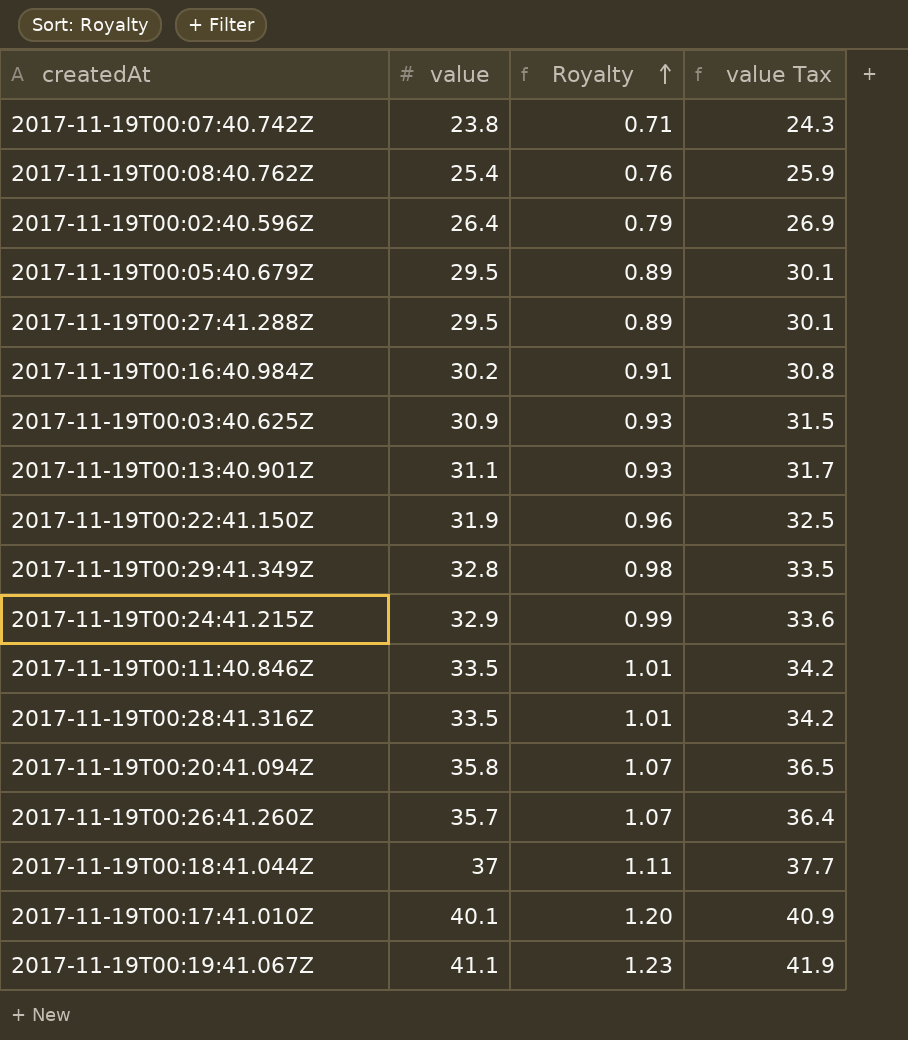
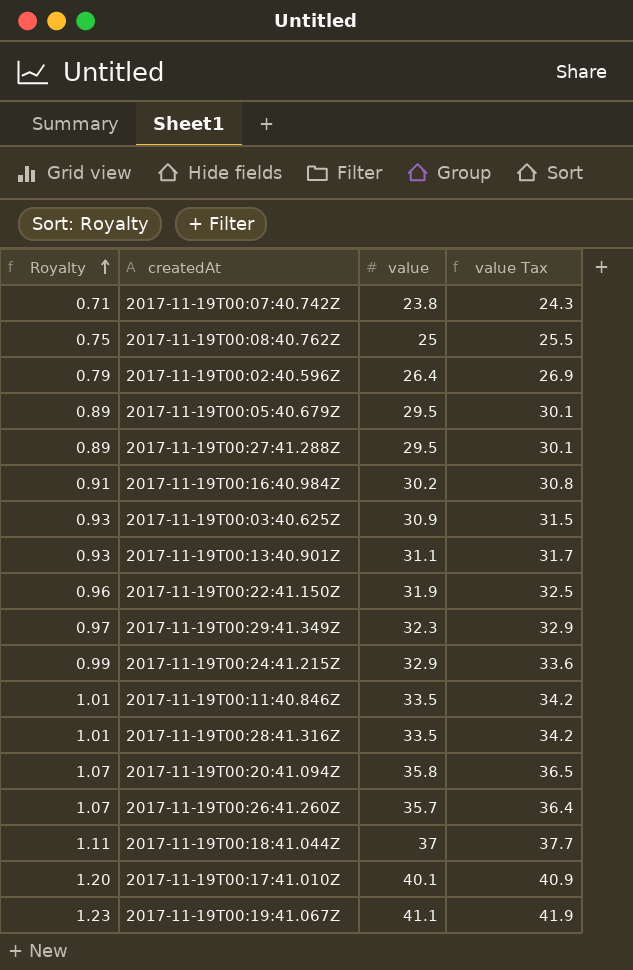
column Royalty | position: 3 -> 1
2017-11-19T00:08:40.762Z | Royalty: 0.76 -> 0.75
2017-11-19T00:08:40.762Z | value: 25.4 -> 25
2017-11-19T00:08:40.762Z | value Tax: 25.9 -> 25.5
2017-11-19T00:29:41.349Z | Royalty: 0.98 -> 0.97
2017-11-19T00:29:41.349Z | value: 32.8 -> 32.3
2017-11-19T00:29:41.349Z | value Tax: 33.5 -> 32.9

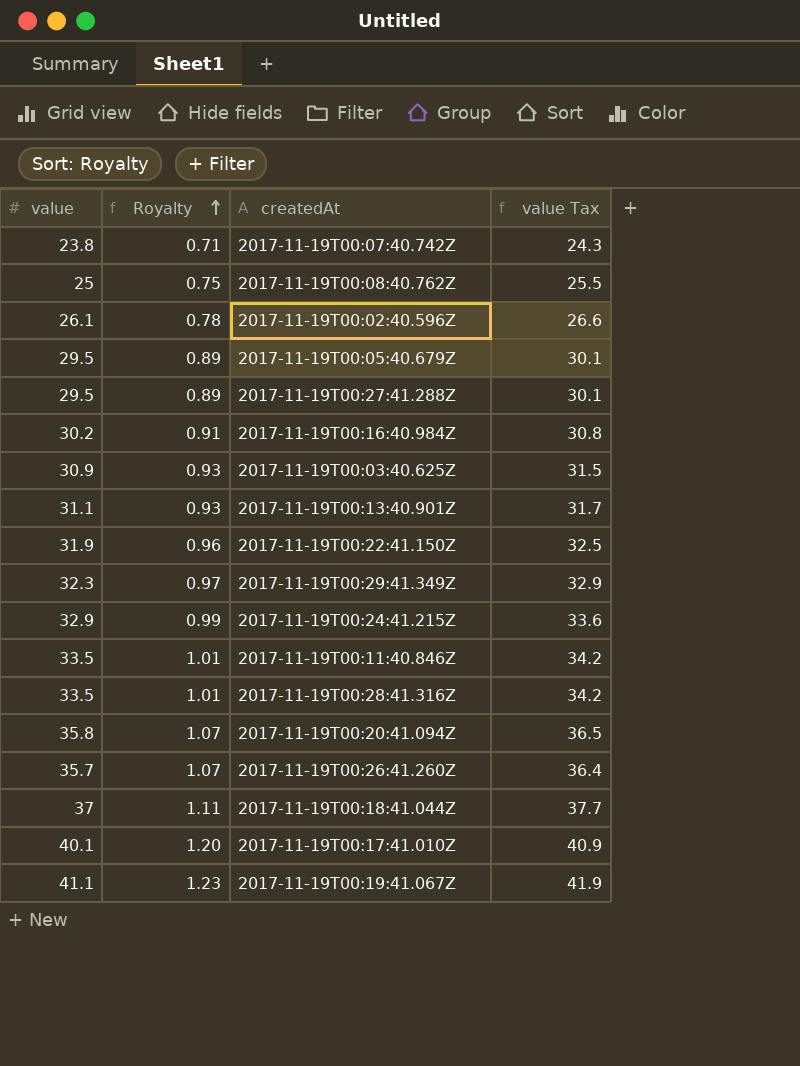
column value | position: 3 -> 1
2017-11-19T00:02:40.596Z | value: 26.4 -> 26.1
2017-11-19T00:02:40.596Z | Royalty: 0.79 -> 0.78
2017-11-19T00:02:40.596Z | value Tax: 26.9 -> 26.6

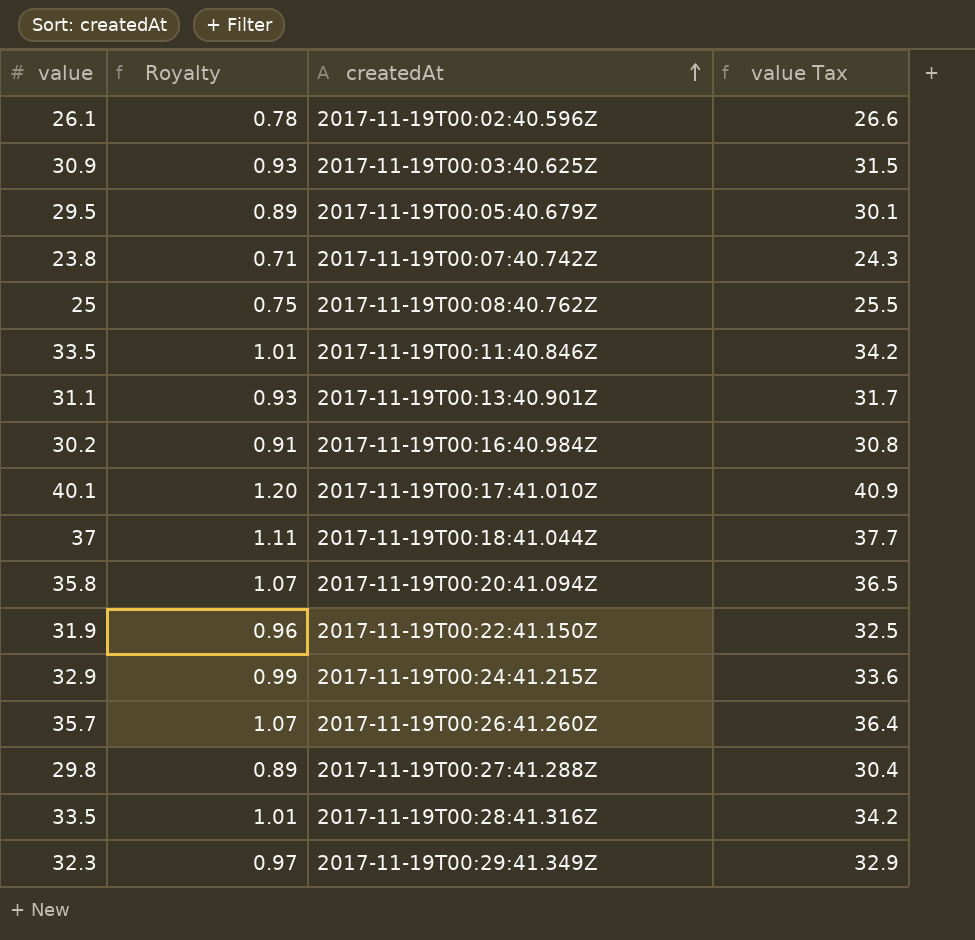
row order: Royalty ascending -> createdAt ascending
row 2017-11-19T00:19:41.067Z: 41.1 | 1.23 | 41.9 -> none
2017-11-19T00:27:41.288Z | value: 29.5 -> 29.8
2017-11-19T00:27:41.288Z | value Tax: 30.1 -> 30.4

